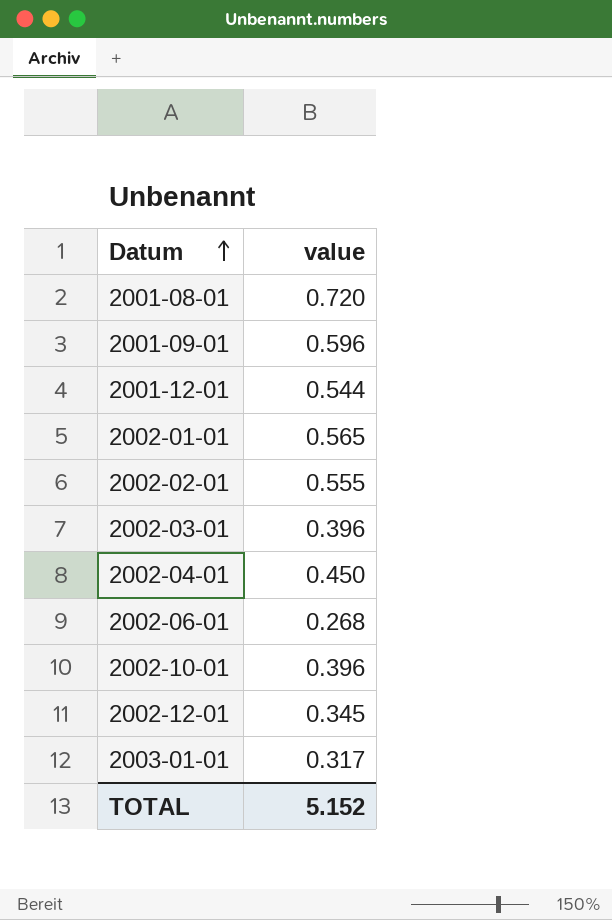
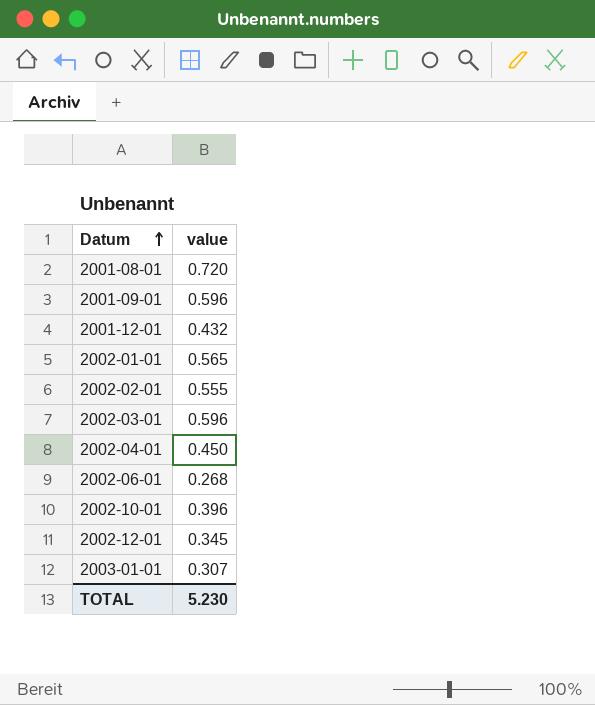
2001-12-01 | value: 0.544 -> 0.432
2002-03-01 | value: 0.396 -> 0.596
2003-01-01 | value: 0.317 -> 0.307
TOTAL | value: 5.152 -> 5.230

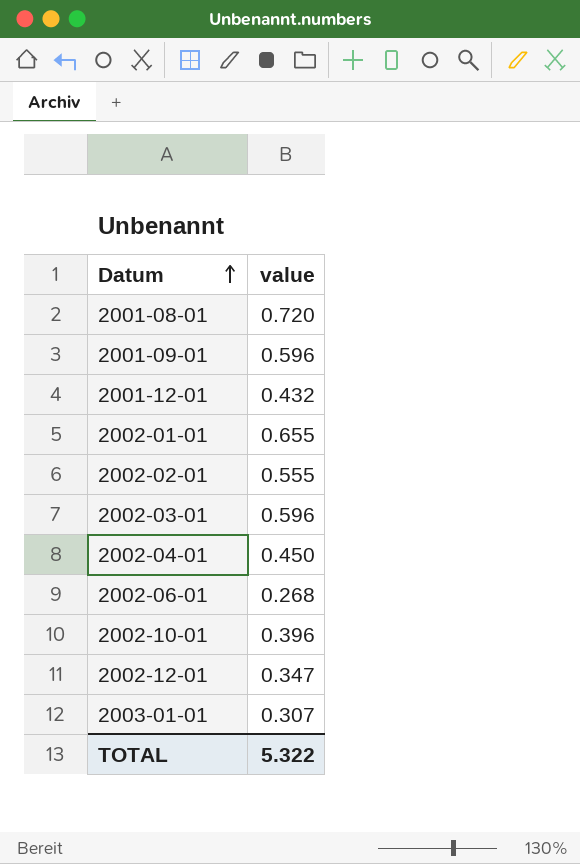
2002-01-01 | value: 0.565 -> 0.655
2002-12-01 | value: 0.345 -> 0.347
TOTAL | value: 5.230 -> 5.322

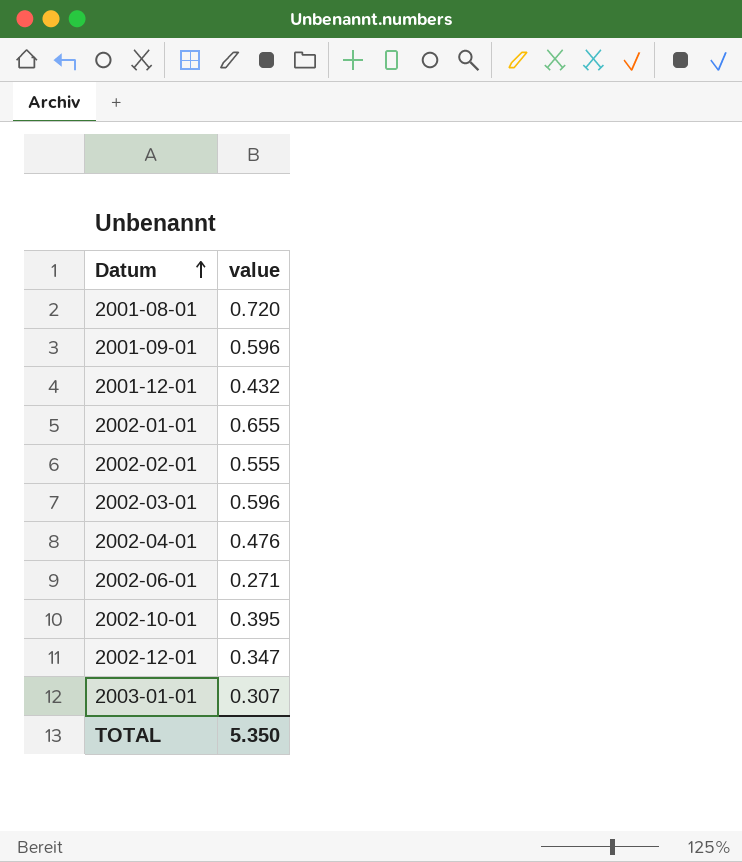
2002-04-01 | value: 0.450 -> 0.476
2002-06-01 | value: 0.268 -> 0.271
2002-10-01 | value: 0.396 -> 0.395
TOTAL | value: 5.322 -> 5.350

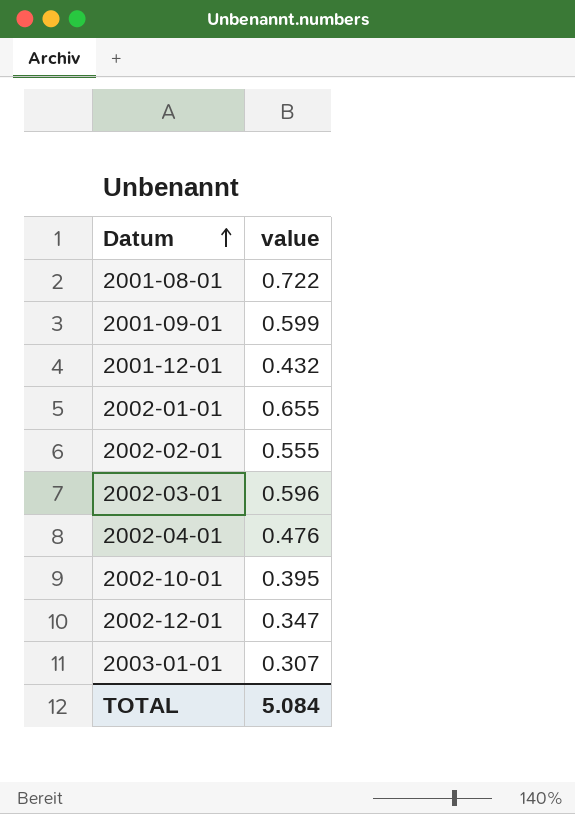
row 2002-06-01: 0.271 -> none
2001-08-01 | value: 0.720 -> 0.722
2001-09-01 | value: 0.596 -> 0.599
TOTAL | value: 5.350 -> 5.084

